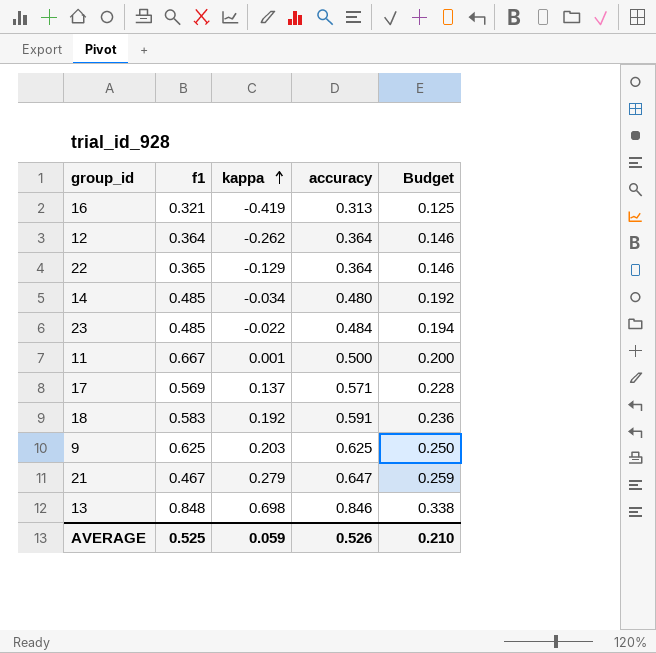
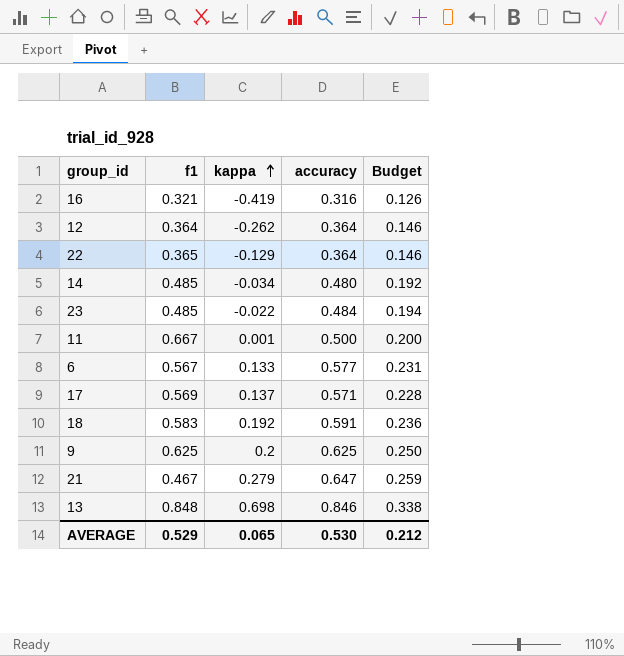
16 | accuracy: 0.313 -> 0.316
16 | Budget: 0.125 -> 0.126
row 6: none -> 0.567 | 0.133 | 0.577 | 0.231
9 | kappa: 0.203 -> 0.2
AVERAGE | f1: 0.525 -> 0.529
AVERAGE | kappa: 0.059 -> 0.065
AVERAGE | accuracy: 0.526 -> 0.530
AVERAGE | Budget: 0.210 -> 0.212

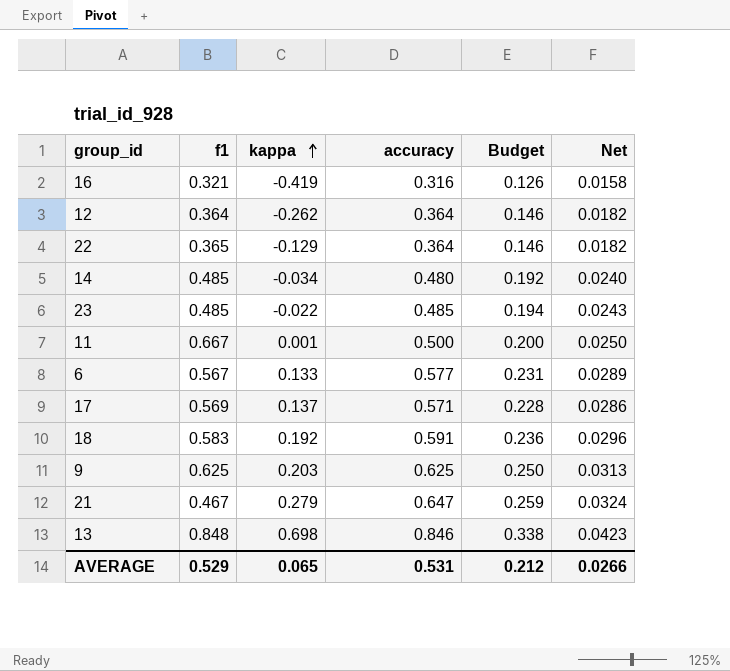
column Net | formula: none -> [accuracy] * 0.05
23 | accuracy: 0.484 -> 0.485
9 | kappa: 0.2 -> 0.203
AVERAGE | accuracy: 0.530 -> 0.531

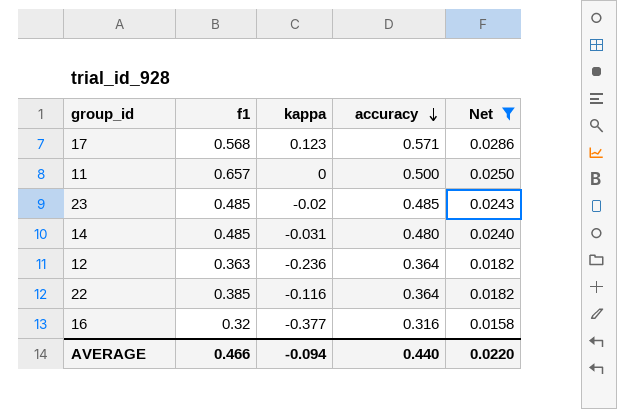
filter: none -> Net <= 0.0286
row order: kappa ascending -> accuracy descending
column Budget | formula: [accuracy] * 0.4 -> none
17 | f1: 0.569 -> 0.568
17 | kappa: 0.137 -> 0.123
11 | f1: 0.667 -> 0.657
11 | kappa: 0.001 -> 0
23 | kappa: -0.022 -> -0.02
14 | kappa: -0.034 -> -0.031
12 | f1: 0.364 -> 0.363
12 | kappa: -0.262 -> -0.236
22 | f1: 0.365 -> 0.385
22 | kappa: -0.129 -> -0.116
16 | f1: 0.321 -> 0.32
16 | kappa: -0.419 -> -0.377
AVERAGE | f1: 0.529 -> 0.466
AVERAGE | kappa: 0.065 -> -0.094
AVERAGE | accuracy: 0.531 -> 0.440
AVERAGE | Net: 0.0266 -> 0.0220

